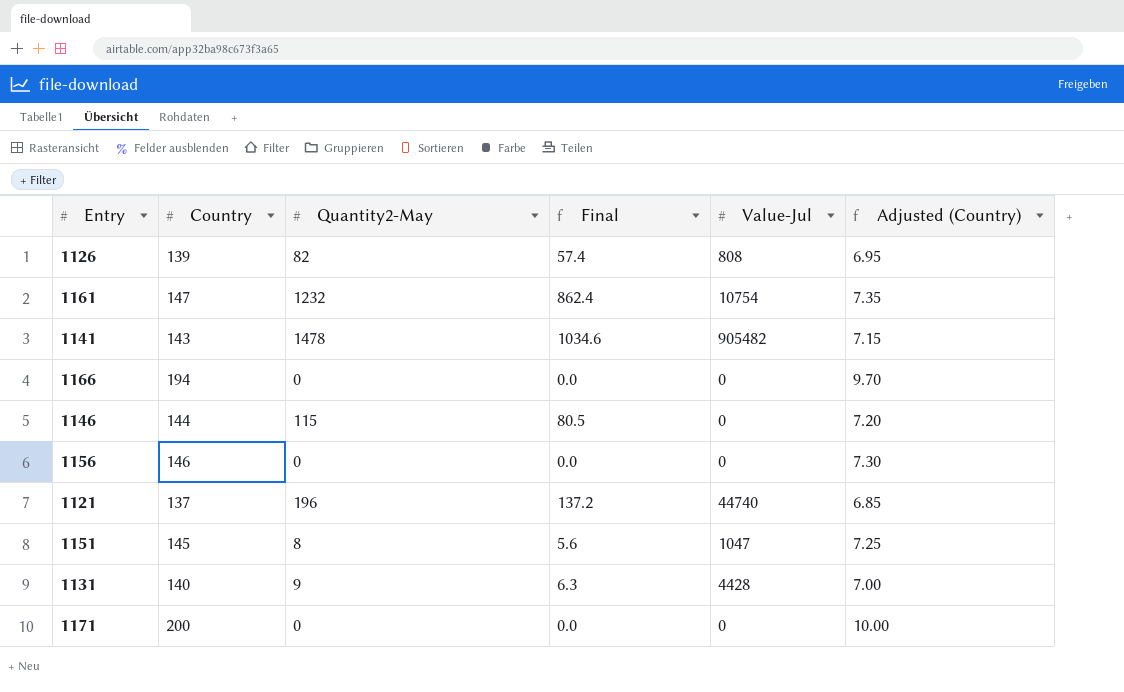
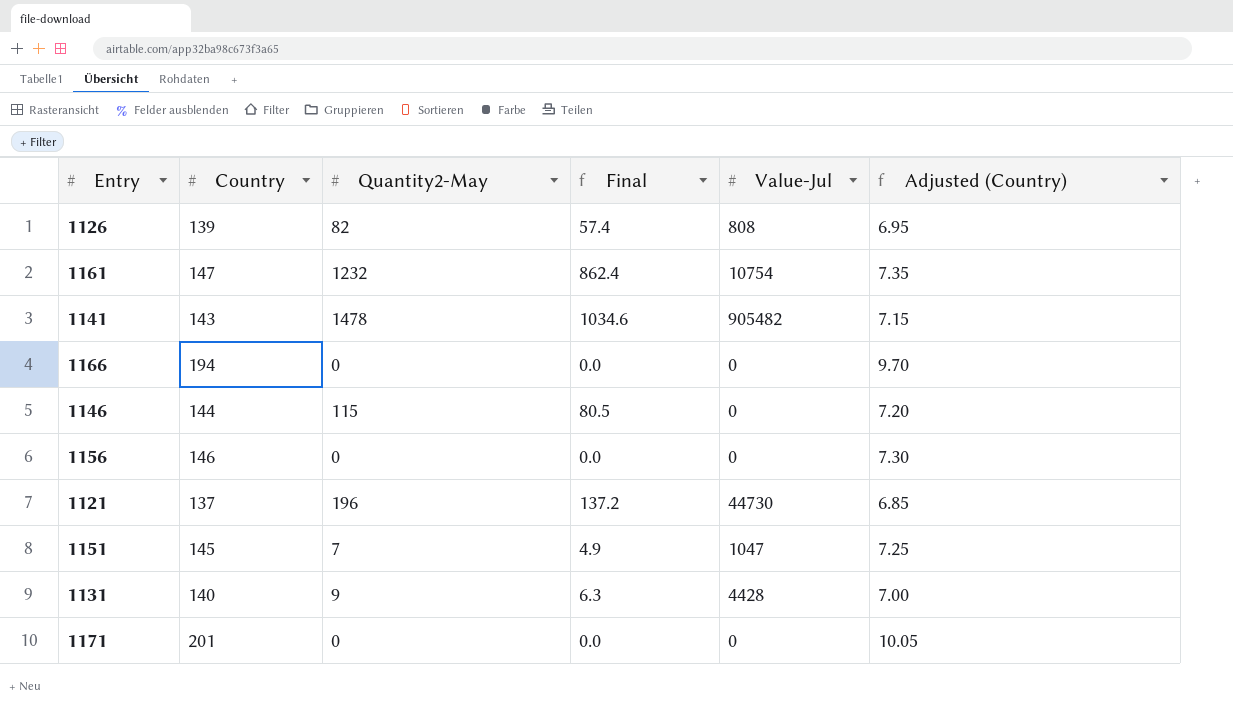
1121 | Value-Jul: 44740 -> 44730
1151 | Quantity2-May: 8 -> 7
1151 | Final: 5.6 -> 4.9
1171 | Country: 200 -> 201
1171 | Adjusted (Country): 10.00 -> 10.05

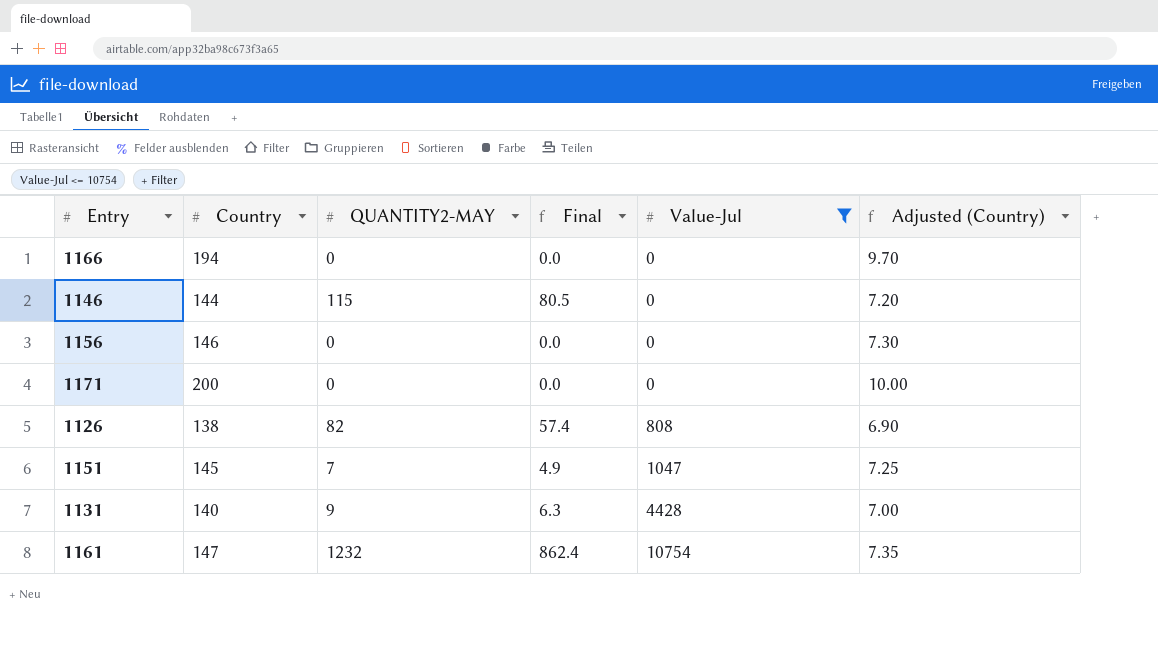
filter: none -> Value-Jul <= 10754
row order: none -> Value-Jul ascending
column name: Quantity2-May -> QUANTITY2-MAY
1171 | Country: 201 -> 200
1171 | Adjusted (Country): 10.05 -> 10.00
1126 | Country: 139 -> 138
1126 | Adjusted (Country): 6.95 -> 6.90

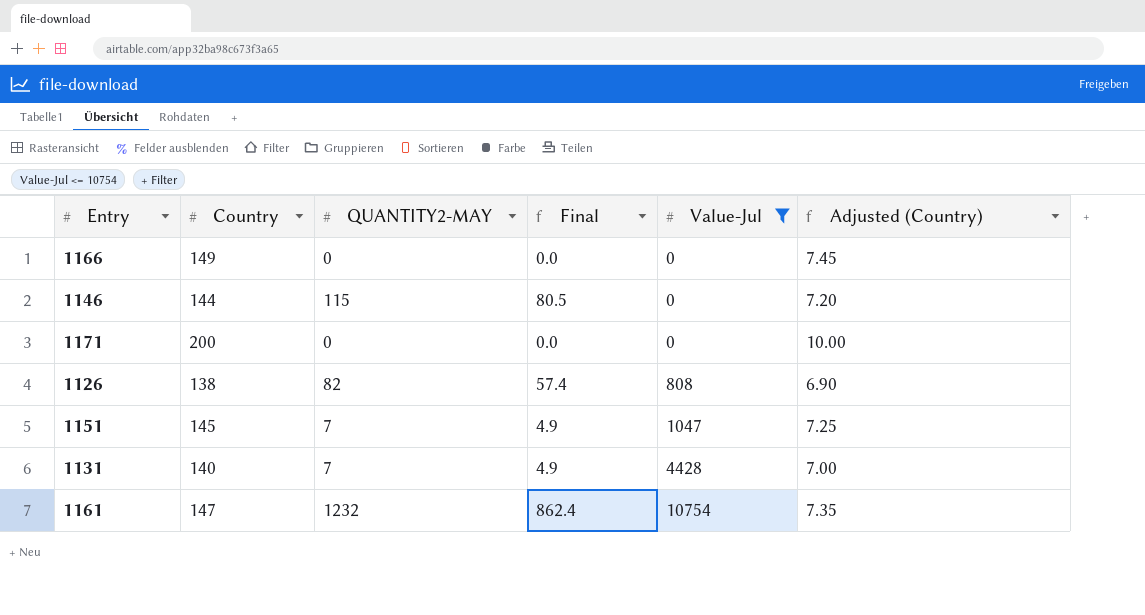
row 1156: 146 | 0 | 0.0 | 0 | 7.30 -> none
1166 | Country: 194 -> 149
1166 | Adjusted (Country): 9.70 -> 7.45
1131 | QUANTITY2-MAY: 9 -> 7
1131 | Final: 6.3 -> 4.9

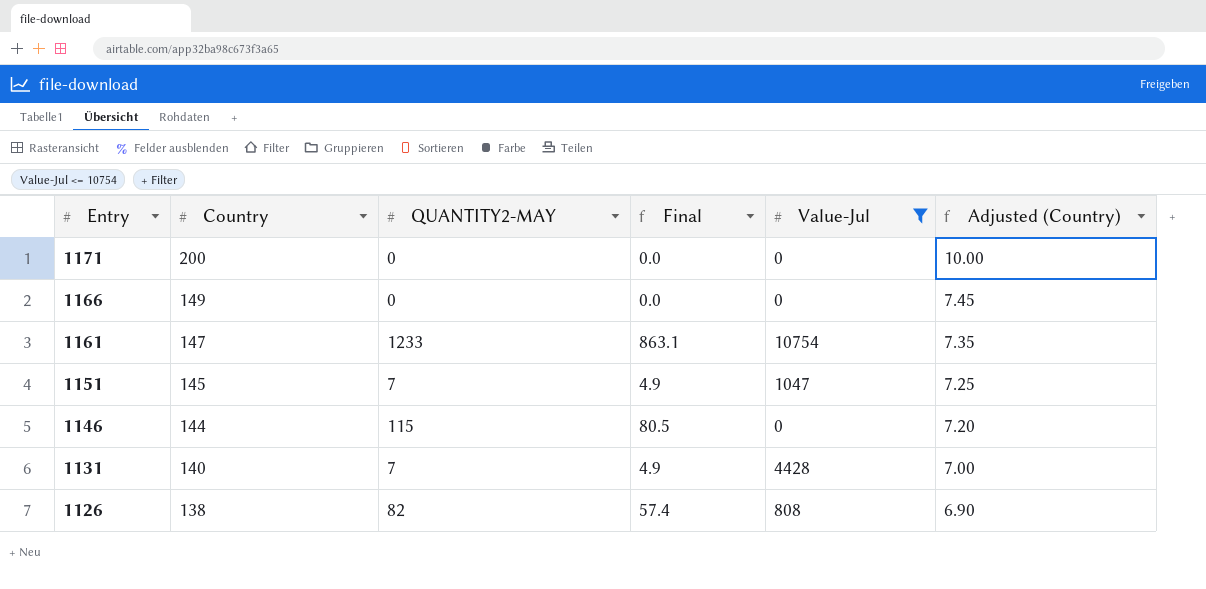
row order: Value-Jul ascending -> Entry descending
1161 | QUANTITY2-MAY: 1232 -> 1233
1161 | Final: 862.4 -> 863.1

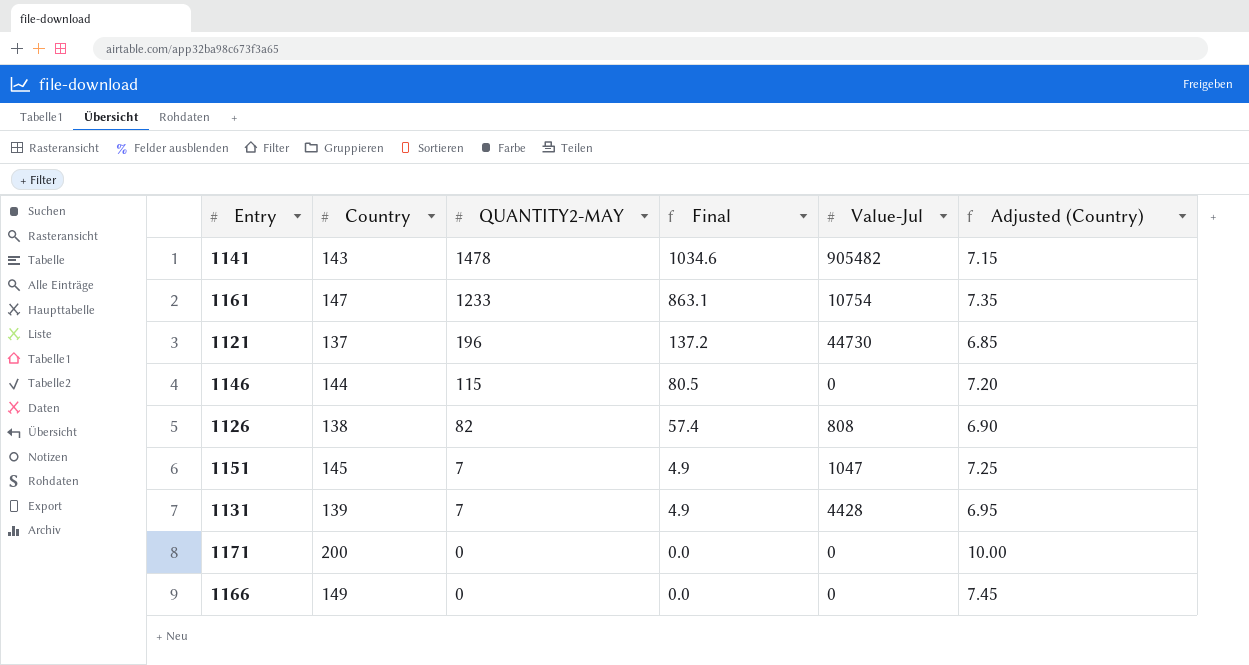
filter: Value-Jul <= 10754 -> none
row order: Entry descending -> QUANTITY2-MAY descending
1131 | Country: 140 -> 139
1131 | Adjusted (Country): 7.00 -> 6.95

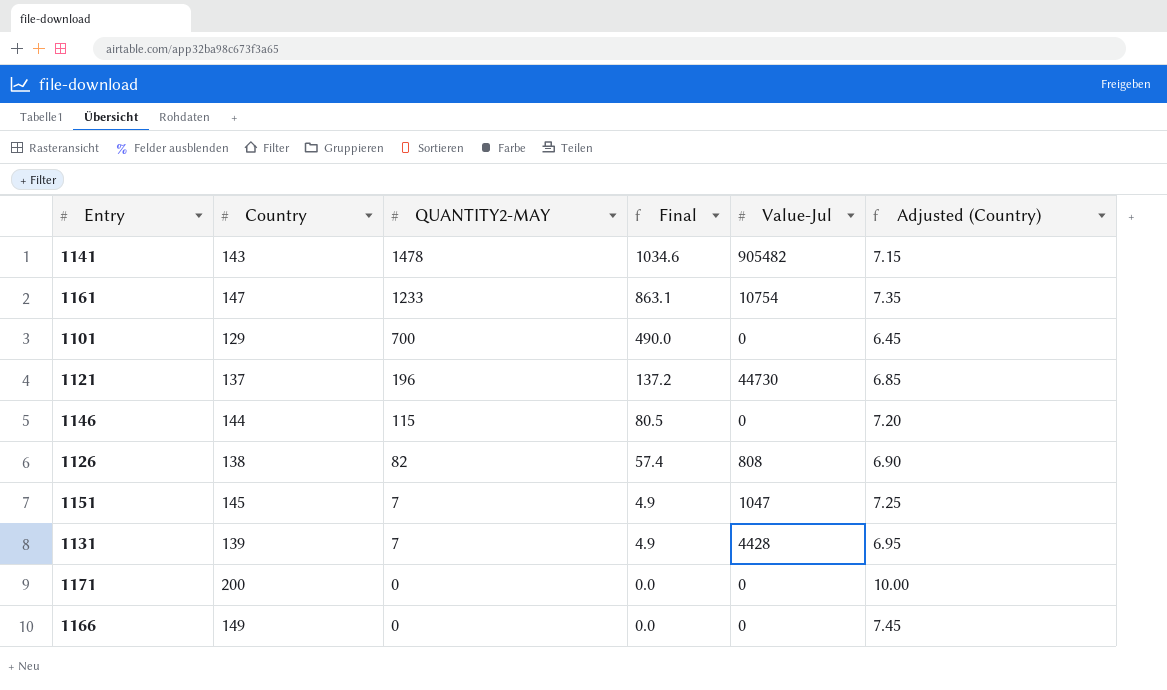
row 1101: none -> 129 | 700 | 490.0 | 0 | 6.45

